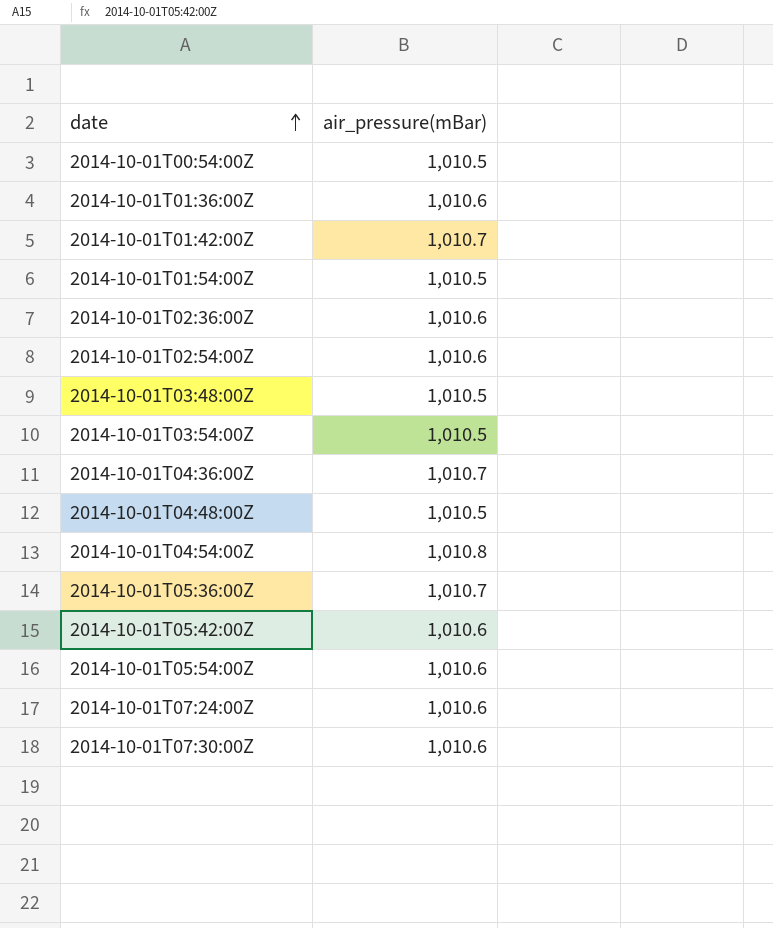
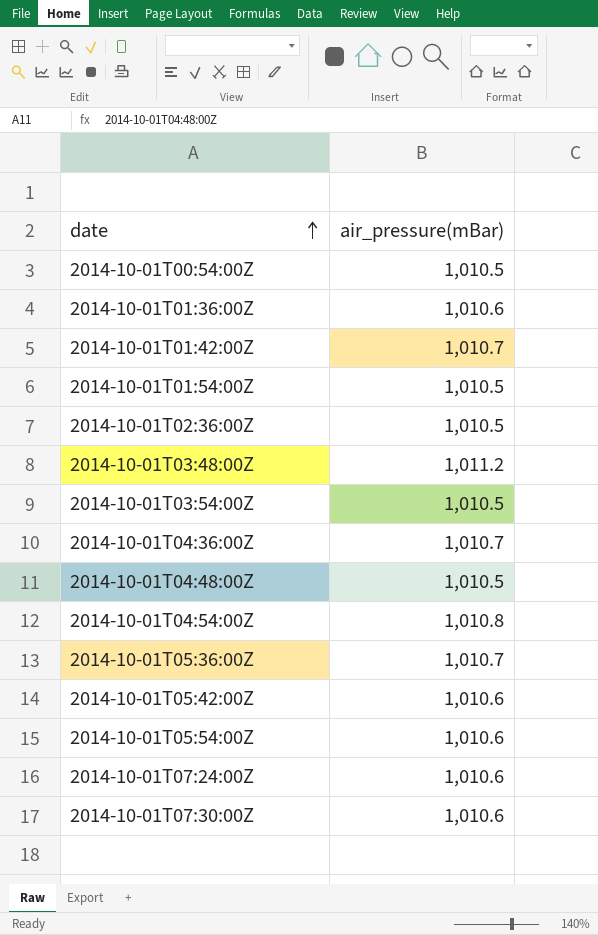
row 2014-10-01T02:54:00Z: 1,010.6 -> none
2014-10-01T02:36:00Z | air_pressure(mBar): 1,010.6 -> 1,010.5
2014-10-01T03:48:00Z | air_pressure(mBar): 1,010.5 -> 1,011.2

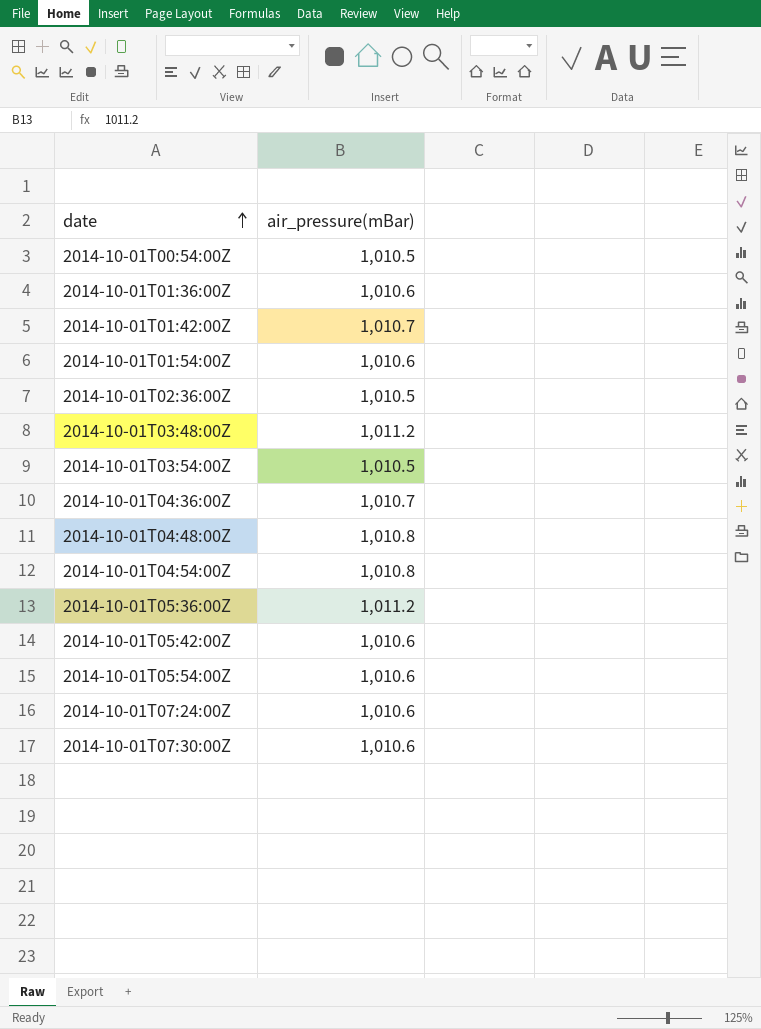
2014-10-01T01:54:00Z | air_pressure(mBar): 1,010.5 -> 1,010.6
2014-10-01T04:48:00Z | air_pressure(mBar): 1,010.5 -> 1,010.8
2014-10-01T05:36:00Z | air_pressure(mBar): 1,010.7 -> 1,011.2

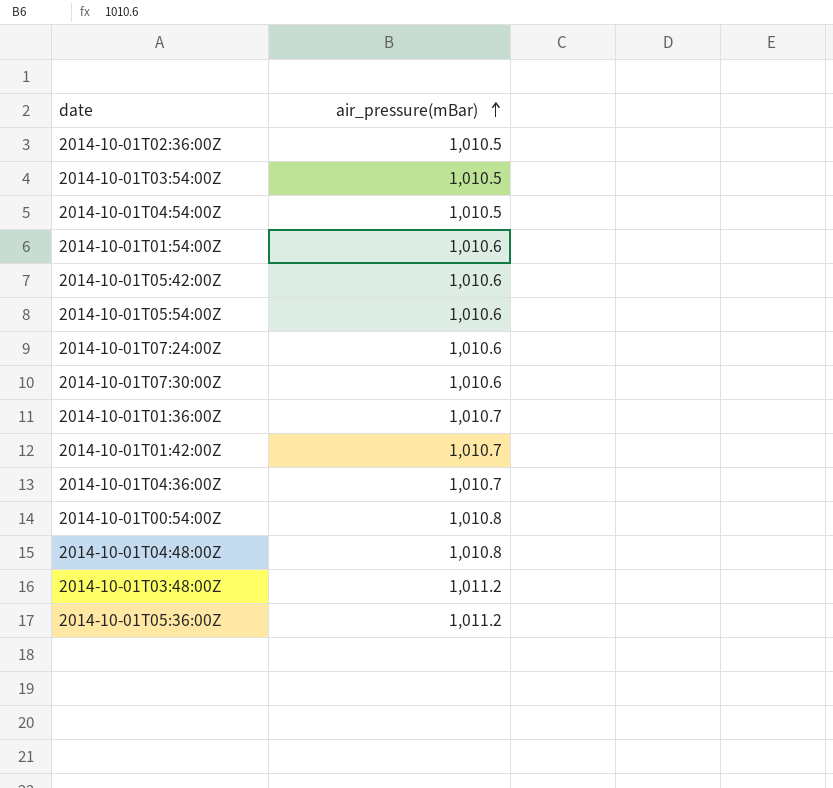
row order: date ascending -> air_pressure(mBar) ascending
2014-10-01T04:54:00Z | air_pressure(mBar): 1,010.8 -> 1,010.5
2014-10-01T01:36:00Z | air_pressure(mBar): 1,010.6 -> 1,010.7
2014-10-01T00:54:00Z | air_pressure(mBar): 1,010.5 -> 1,010.8

